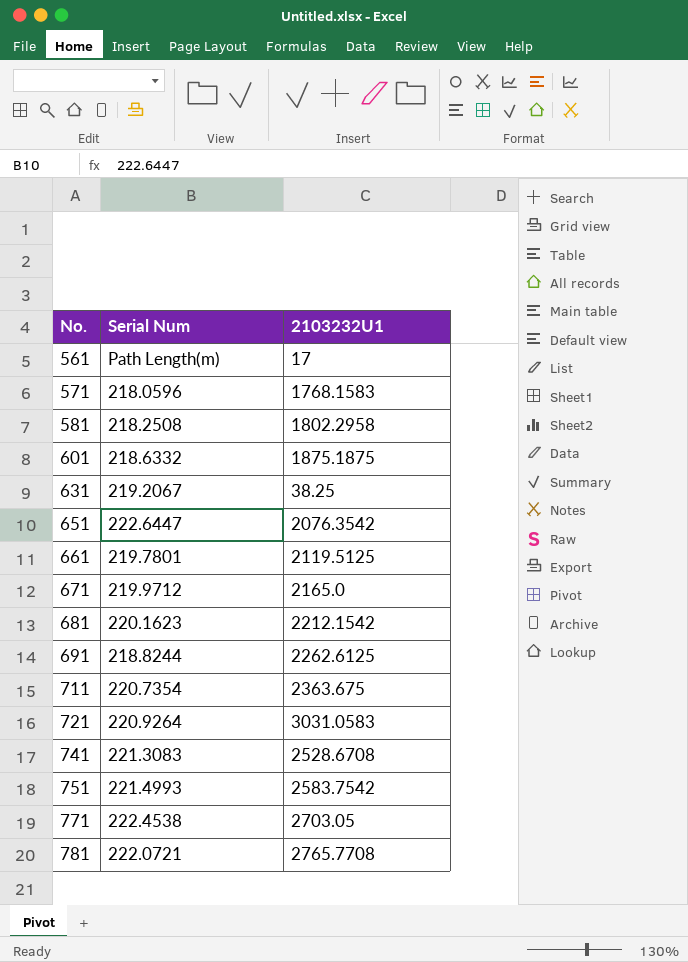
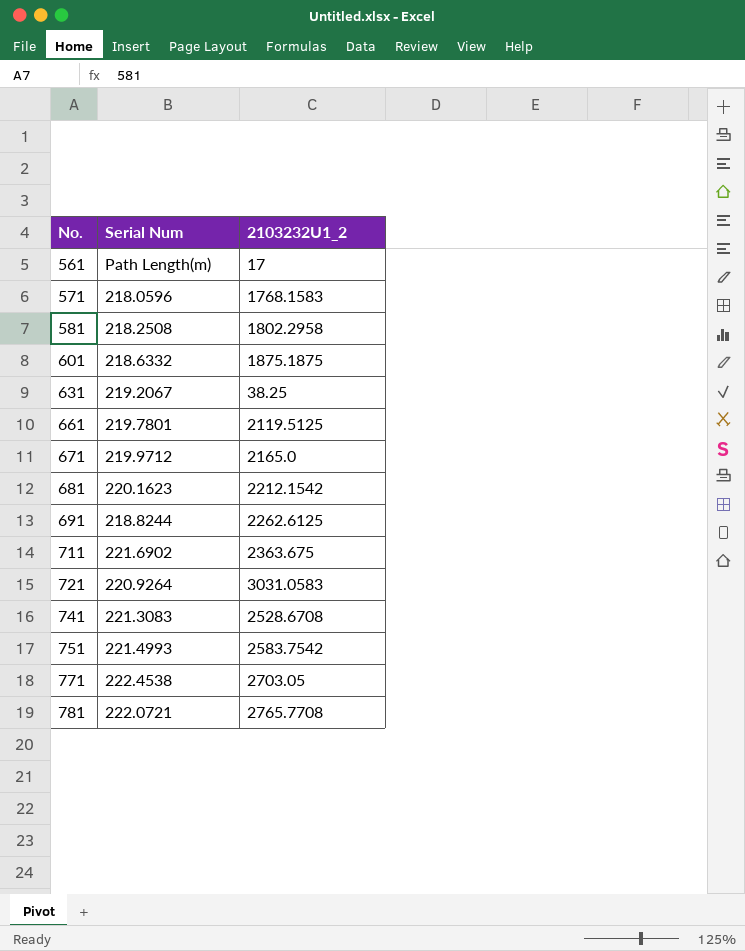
column name: 2103232U1 -> 2103232U1_2
row 651: 222.6447 | 2076.3542 -> none
711 | Serial Num: 220.7354 -> 221.6902

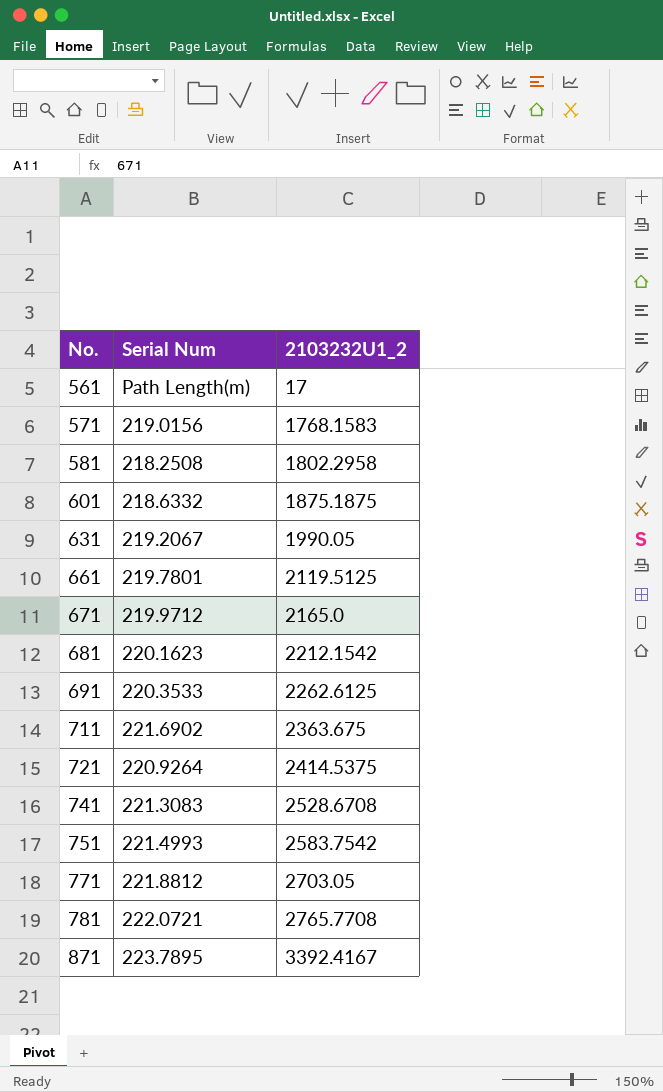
571 | Serial Num: 218.0596 -> 219.0156
631 | 2103232U1_2: 38.25 -> 1990.05
691 | Serial Num: 218.8244 -> 220.3533
721 | 2103232U1_2: 3031.0583 -> 2414.5375
771 | Serial Num: 222.4538 -> 221.8812
row 871: none -> 223.7895 | 3392.4167

